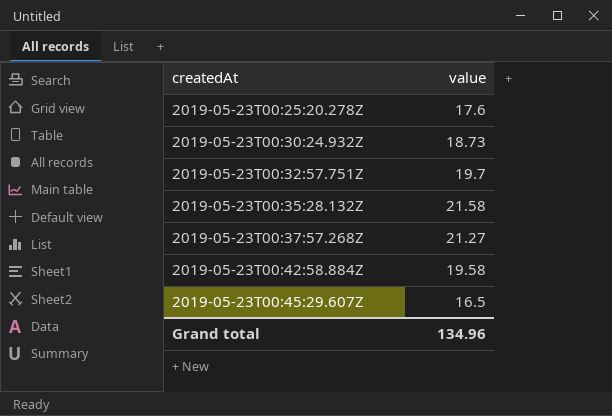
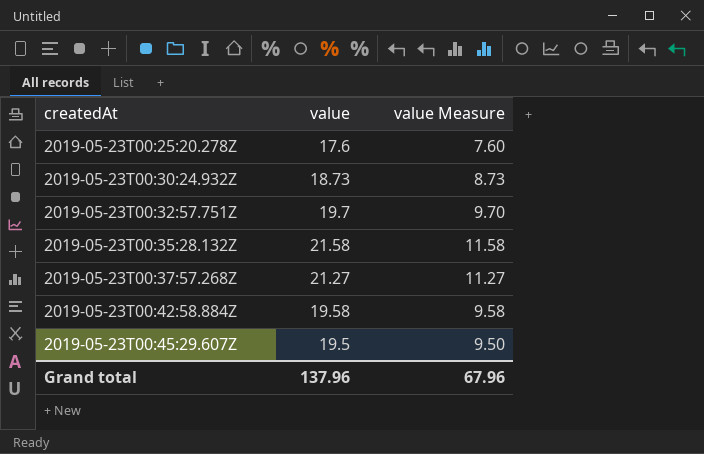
column value Measure | formula: none -> [value] - 10
2019-05-23T00:45:29.607Z | value: 16.5 -> 19.5
Grand total | value: 134.96 -> 137.96

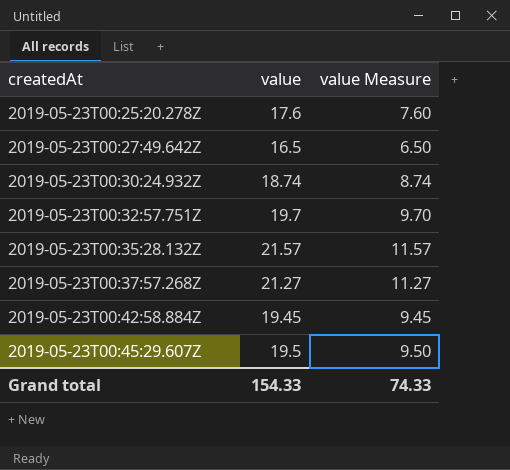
row 2019-05-23T00:27:49.642Z: none -> 16.5 | 6.50
2019-05-23T00:30:24.932Z | value: 18.73 -> 18.74
2019-05-23T00:30:24.932Z | value Measure: 8.73 -> 8.74
2019-05-23T00:35:28.132Z | value: 21.58 -> 21.57
2019-05-23T00:35:28.132Z | value Measure: 11.58 -> 11.57
2019-05-23T00:42:58.884Z | value: 19.58 -> 19.45
2019-05-23T00:42:58.884Z | value Measure: 9.58 -> 9.45
Grand total | value: 137.96 -> 154.33
Grand total | value Measure: 67.96 -> 74.33

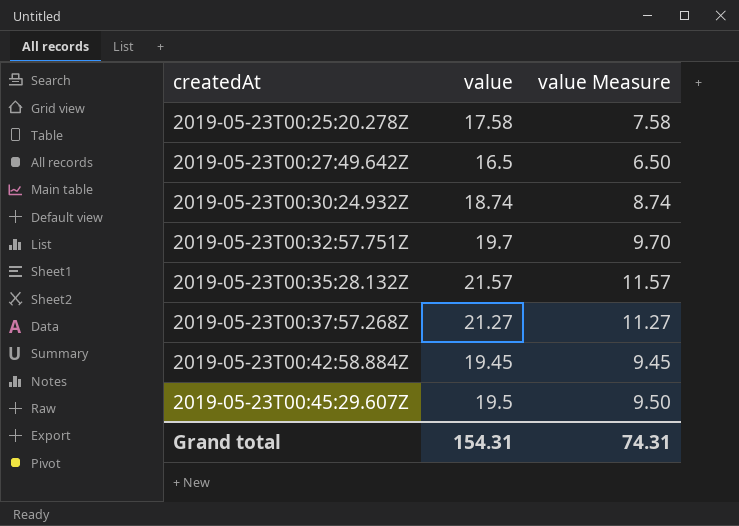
2019-05-23T00:25:20.278Z | value: 17.6 -> 17.58
2019-05-23T00:25:20.278Z | value Measure: 7.60 -> 7.58
Grand total | value: 154.33 -> 154.31
Grand total | value Measure: 74.33 -> 74.31

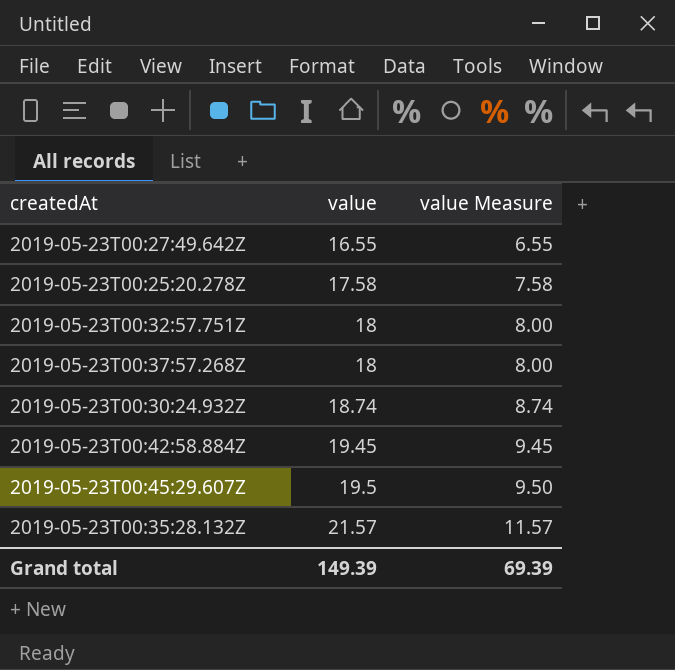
row order: createdAt ascending -> value ascending
2019-05-23T00:27:49.642Z | value: 16.5 -> 16.55
2019-05-23T00:27:49.642Z | value Measure: 6.50 -> 6.55
2019-05-23T00:32:57.751Z | value: 19.7 -> 18
2019-05-23T00:32:57.751Z | value Measure: 9.70 -> 8.00
2019-05-23T00:37:57.268Z | value: 21.27 -> 18
2019-05-23T00:37:57.268Z | value Measure: 11.27 -> 8.00
Grand total | value: 154.31 -> 149.39
Grand total | value Measure: 74.31 -> 69.39

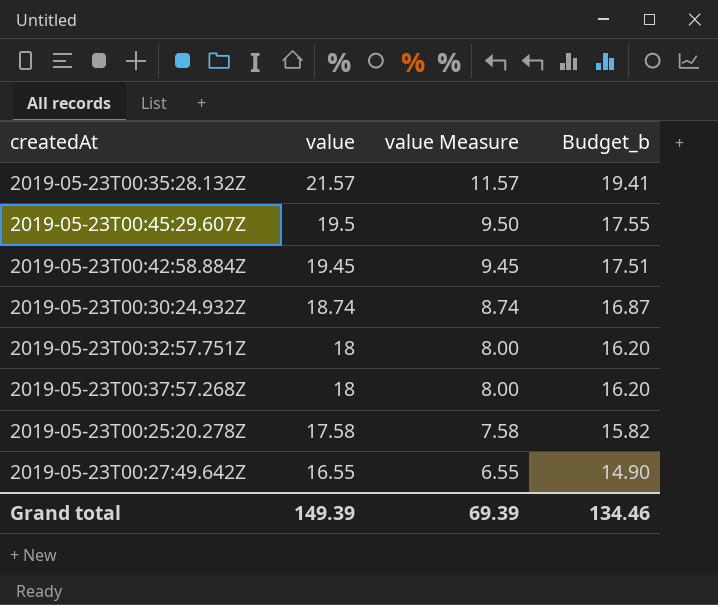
row order: value ascending -> value descending
column Budget_b | formula: none -> [value] * 0.9

